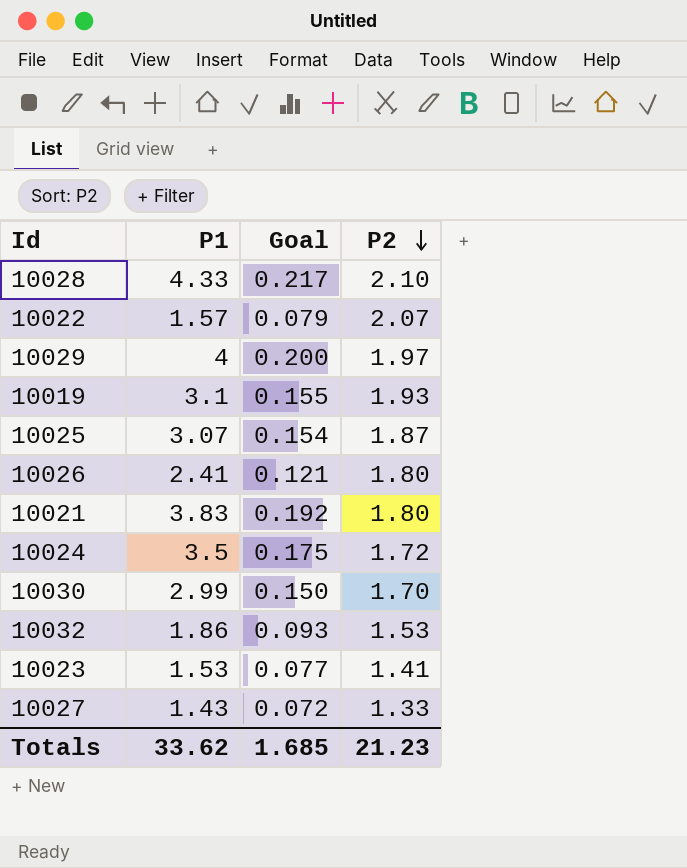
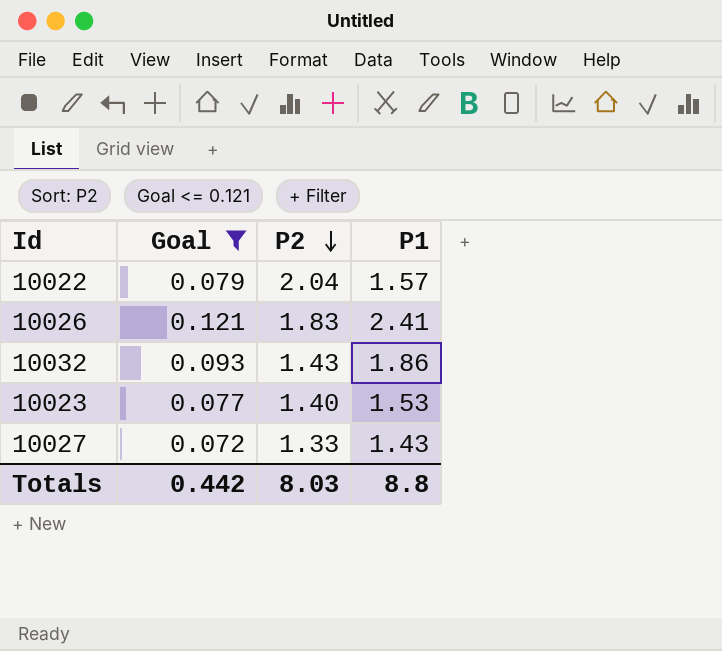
filter: none -> Goal <= 0.121
column P1 | position: 2 -> 4
10022 | P2: 2.07 -> 2.04
10026 | P2: 1.80 -> 1.83
10032 | P2: 1.53 -> 1.43
10023 | P2: 1.41 -> 1.40
Totals | Goal: 1.685 -> 0.442
Totals | P2: 21.23 -> 8.03
Totals | P1: 33.62 -> 8.8

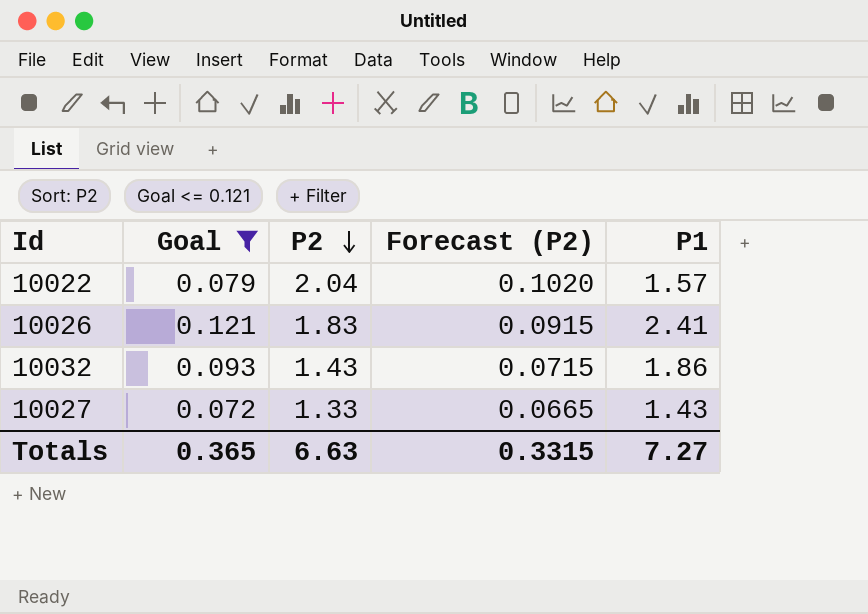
column Forecast (P2) | formula: none -> [P2] * 0.05
row 10023: 0.077 | 1.40 | 1.53 -> none
Totals | Goal: 0.442 -> 0.365
Totals | P2: 8.03 -> 6.63
Totals | P1: 8.8 -> 7.27

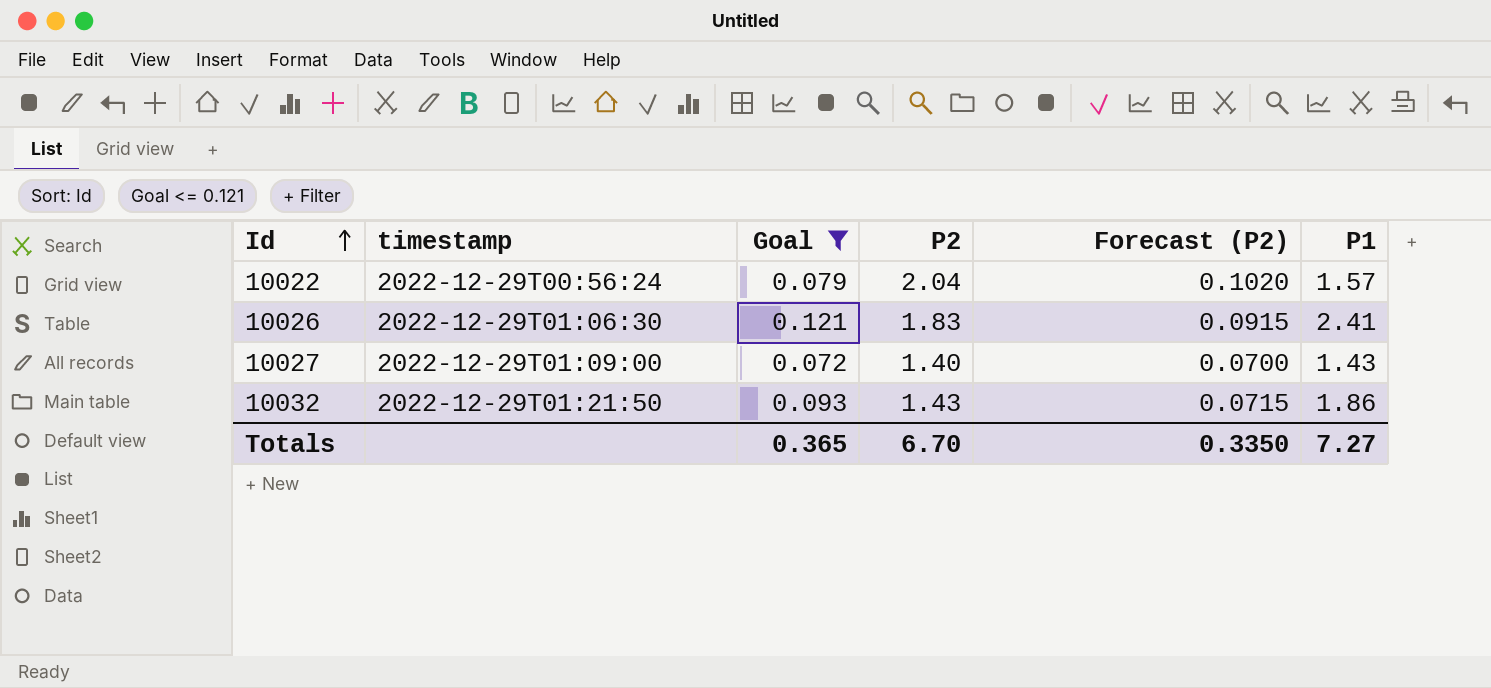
row order: P2 descending -> Id ascending
column timestamp | position: none -> 2
10027 | P2: 1.33 -> 1.40
10027 | Forecast (P2): 0.0665 -> 0.0700
Totals | P2: 6.63 -> 6.70
Totals | Forecast (P2): 0.3315 -> 0.3350

